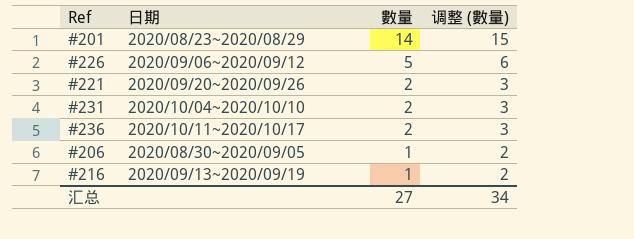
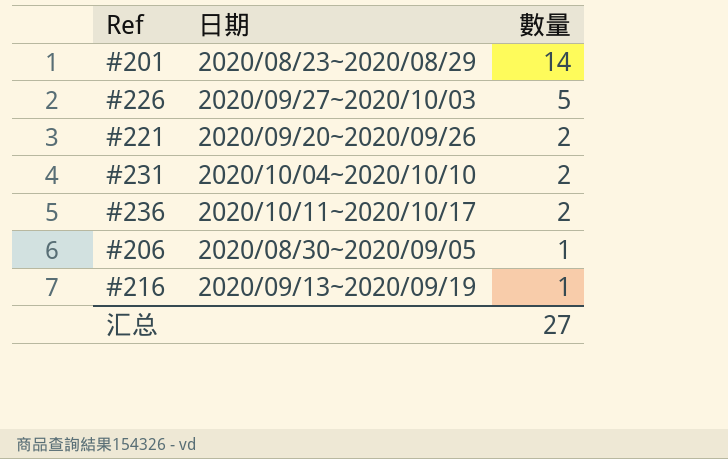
column 调整 (數量) | formula: [數量] + 1 -> none
#226 | 日期: 2020/09/06~2020/09/12 -> 2020/09/27~2020/10/03

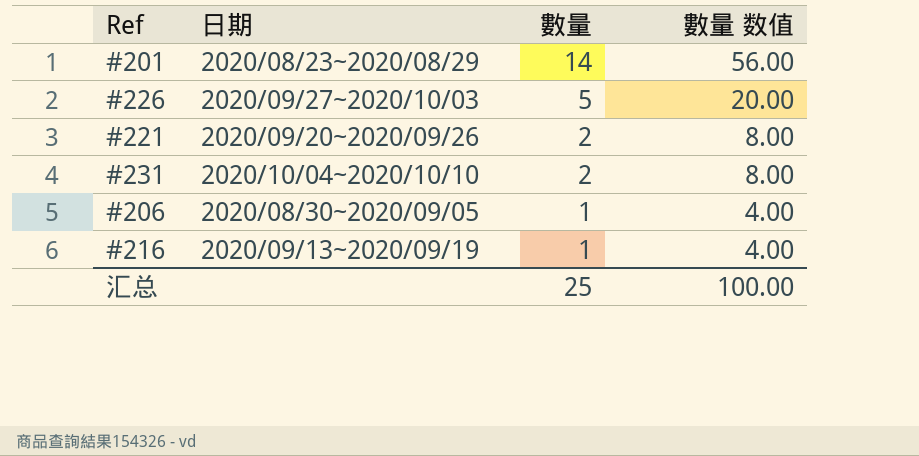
column 數量 数值 | formula: none -> [數量] * 4
row #236: 2020/10/11~2020/10/17 | 2 -> none
汇总 | 數量: 27 -> 25

